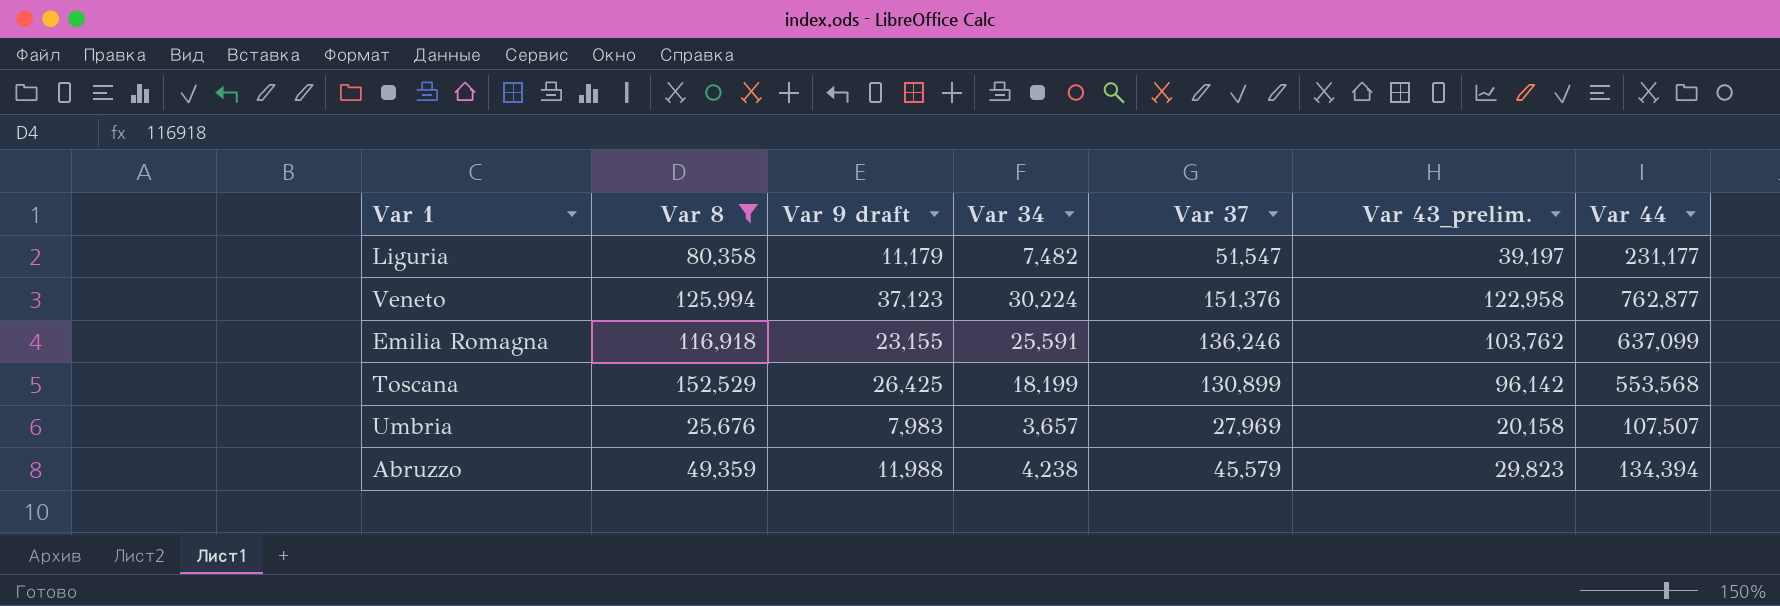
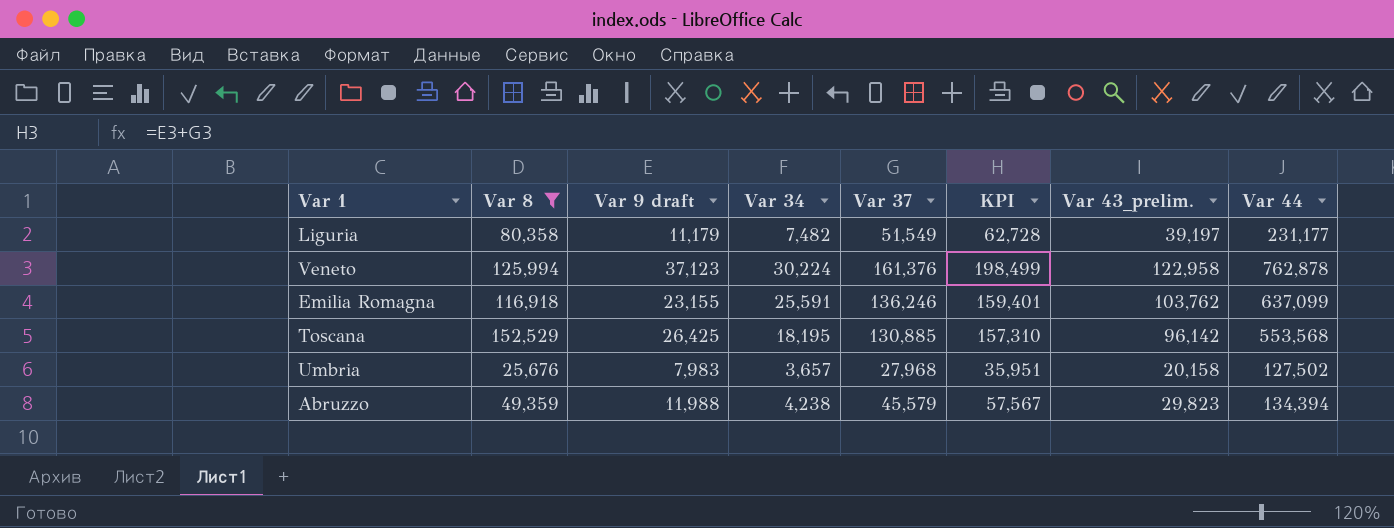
column KPI | formula: none -> [Var 9 draft] + [Var 37]
Liguria | Var 37: 51,547 -> 51,549
Veneto | Var 37: 151,376 -> 161,376
Veneto | Var 44: 762,877 -> 762,878
Toscana | Var 34: 18,199 -> 18,195
Toscana | Var 37: 130,899 -> 130,885
Umbria | Var 37: 27,969 -> 27,968
Umbria | Var 44: 107,507 -> 127,502

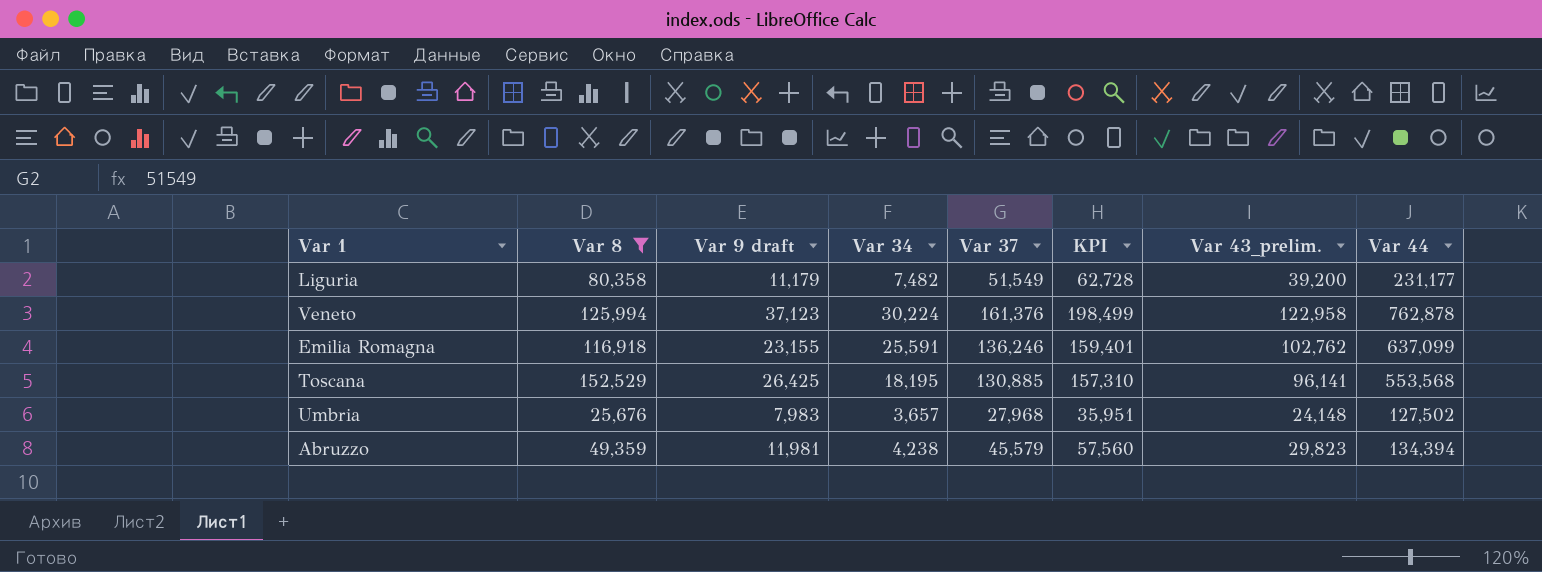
Liguria | Var 43_prelim.: 39,197 -> 39,200
Emilia Romagna | Var 43_prelim.: 103,762 -> 102,762
Toscana | Var 43_prelim.: 96,142 -> 96,141
Umbria | Var 43_prelim.: 20,158 -> 24,148
Abruzzo | Var 9 draft: 11,988 -> 11,981
Abruzzo | KPI: 57,567 -> 57,560

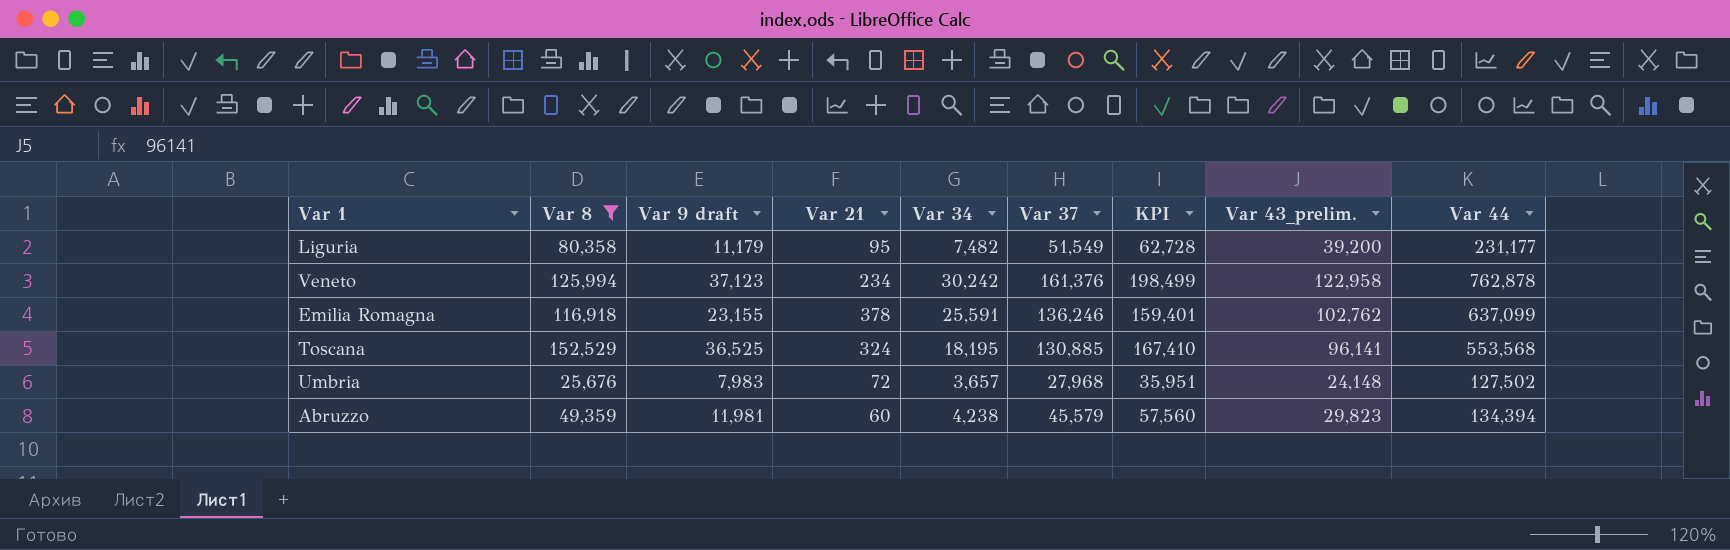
column Var 21 | position: none -> 4
Veneto | Var 34: 30,224 -> 30,242
Toscana | Var 9 draft: 26,425 -> 36,525
Toscana | KPI: 157,310 -> 167,410

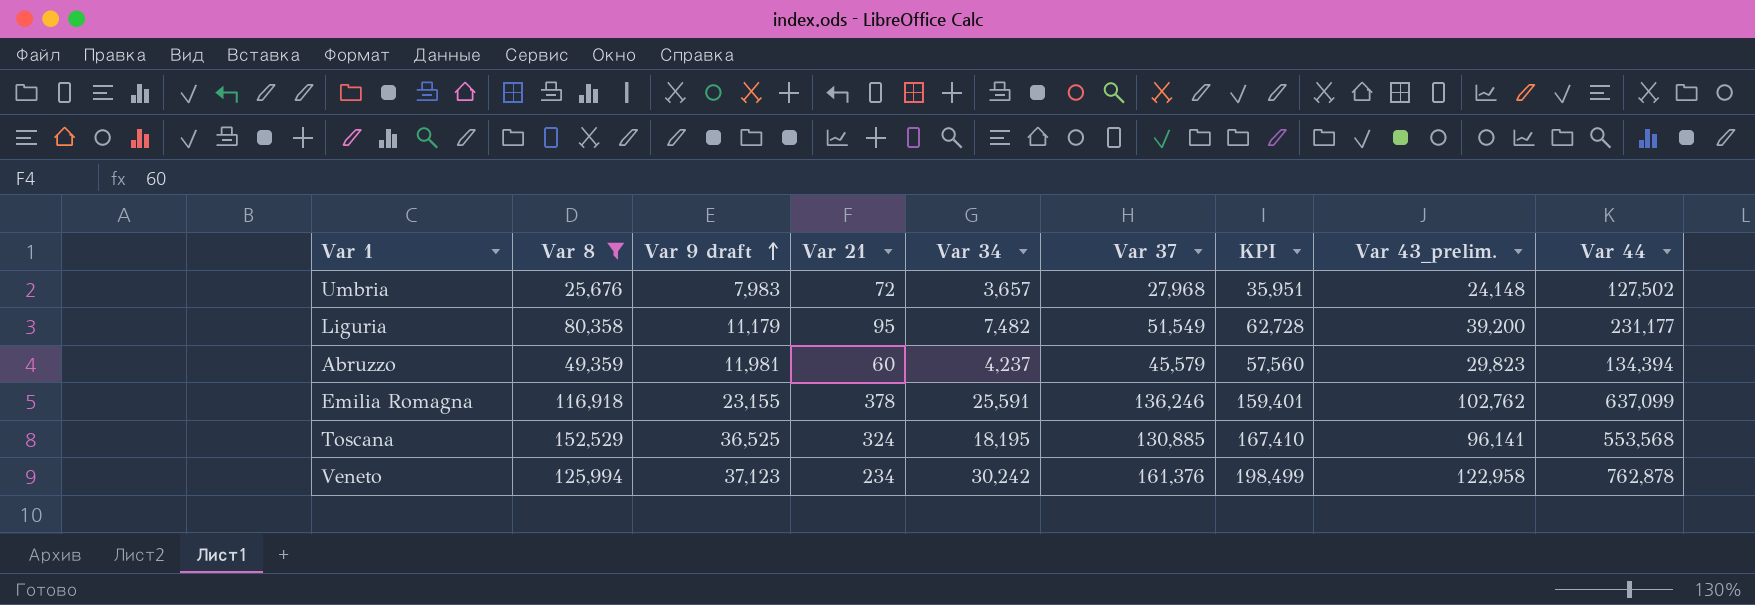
row order: none -> Var 9 draft ascending
Abruzzo | Var 34: 4,238 -> 4,237

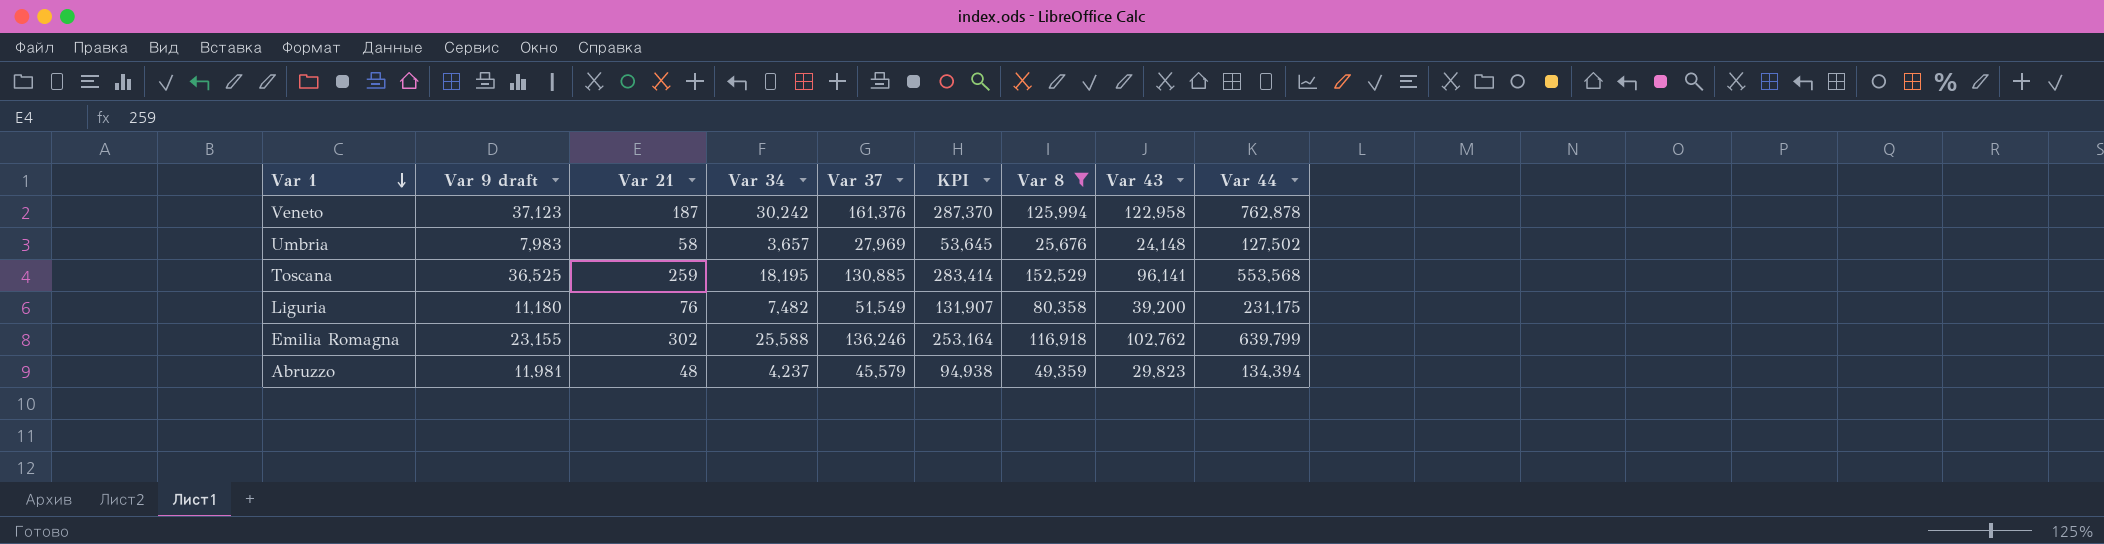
row order: Var 9 draft ascending -> Var 1 descending
column KPI | formula: [Var 9 draft] + [Var 37] -> [Var 37] + [Var 8]
column Var 8 | position: 2 -> 7
column name: Var 43_prelim. -> Var 43
Veneto | Var 21: 234 -> 187
Umbria | Var 21: 72 -> 58
Umbria | Var 37: 27,968 -> 27,969
Toscana | Var 21: 324 -> 259
Liguria | Var 9 draft: 11,179 -> 11,180
Liguria | Var 21: 95 -> 76
Liguria | Var 44: 231,177 -> 231,175
Emilia Romagna | Var 21: 378 -> 302
Emilia Romagna | Var 34: 25,591 -> 25,588
Emilia Romagna | Var 44: 637,099 -> 639,799
Abruzzo | Var 21: 60 -> 48

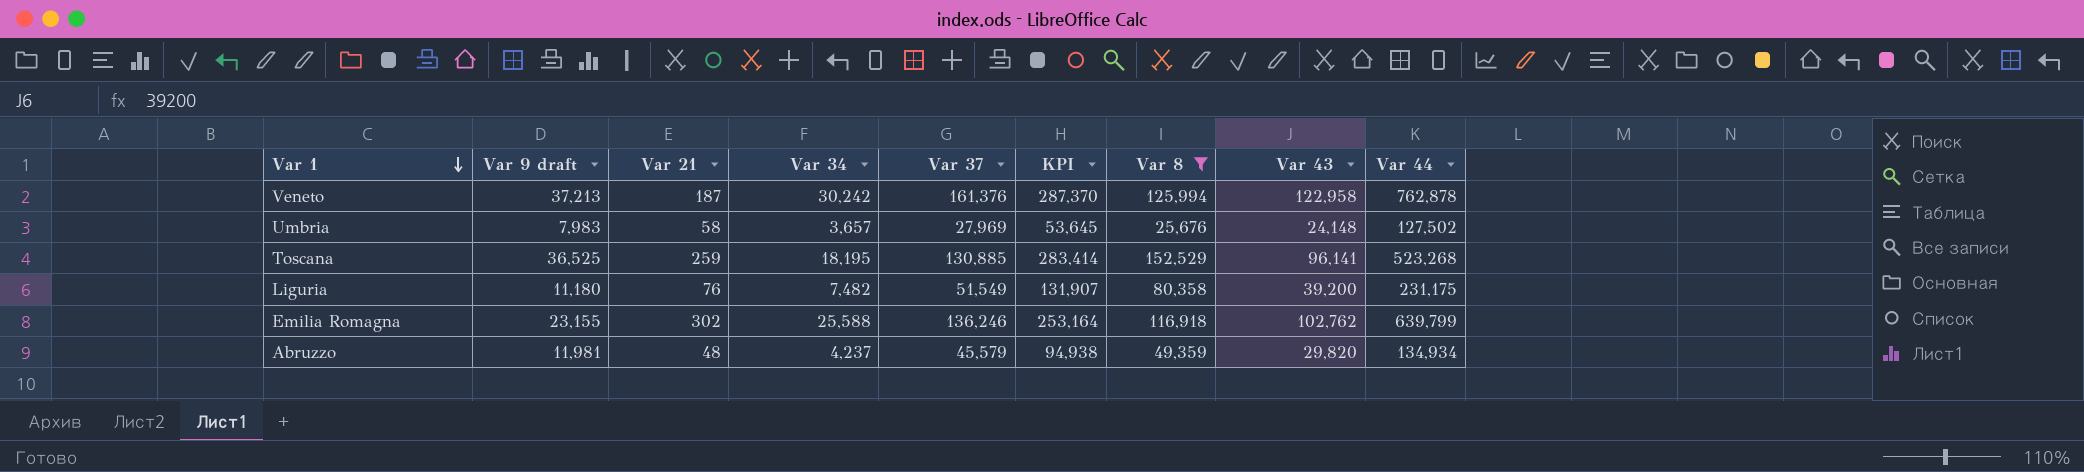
Veneto | Var 9 draft: 37,123 -> 37,213
Toscana | Var 44: 553,568 -> 523,268
Abruzzo | Var 43: 29,823 -> 29,820
Abruzzo | Var 44: 134,394 -> 134,934

